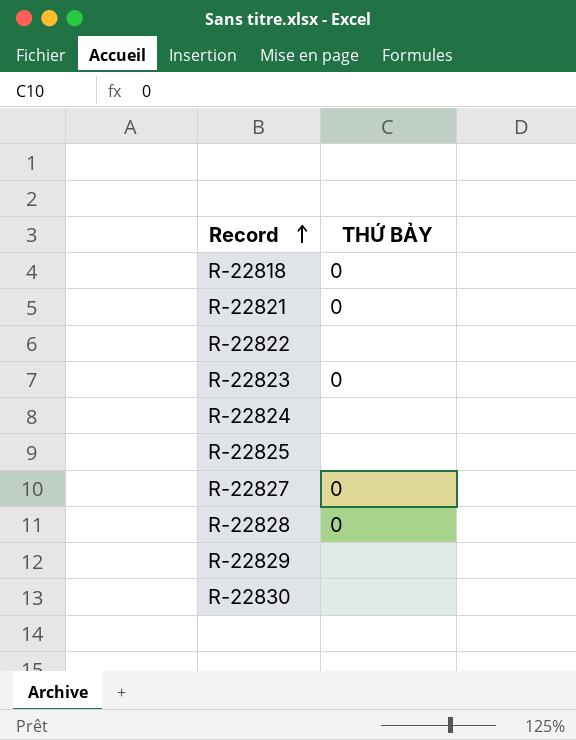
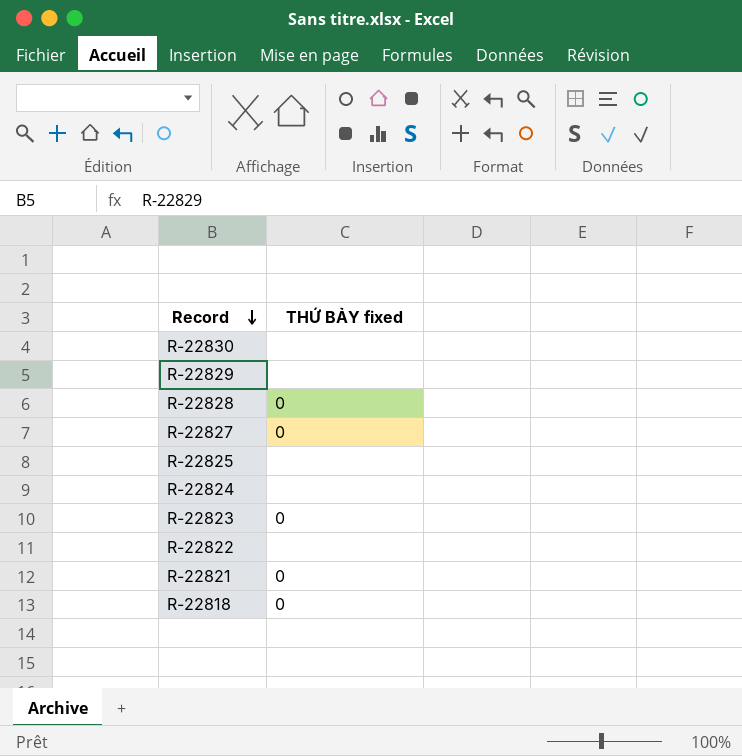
row order: Record ascending -> Record descending
column name: THỨ BẢY -> THỨ BẢY fixed

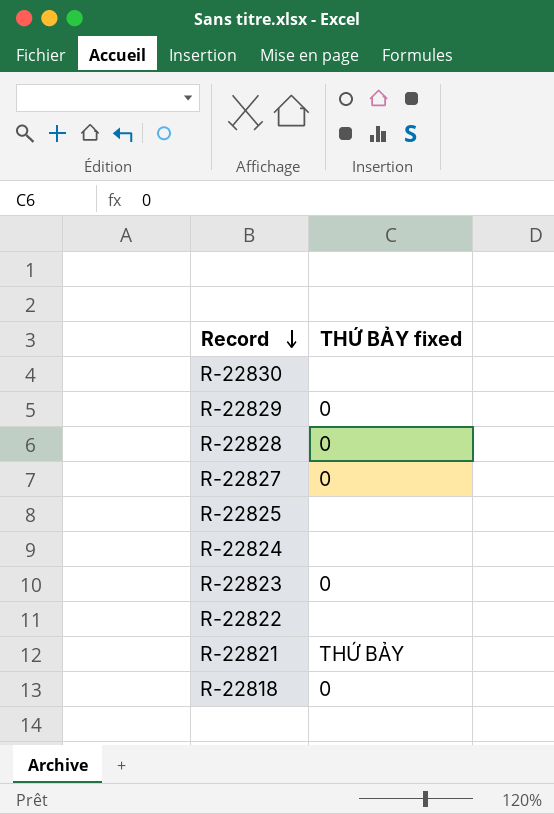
R-22829 | THỨ BẢY fixed: none -> 0
R-22821 | THỨ BẢY fixed: 0 -> THỨ BẢY

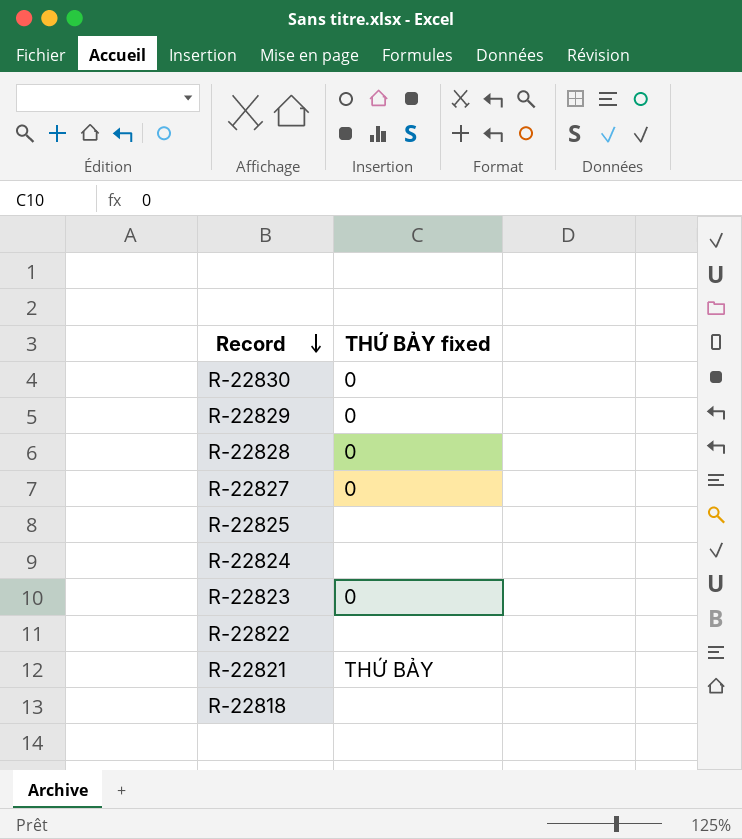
R-22830 | THỨ BẢY fixed: none -> 0
R-22818 | THỨ BẢY fixed: 0 -> none

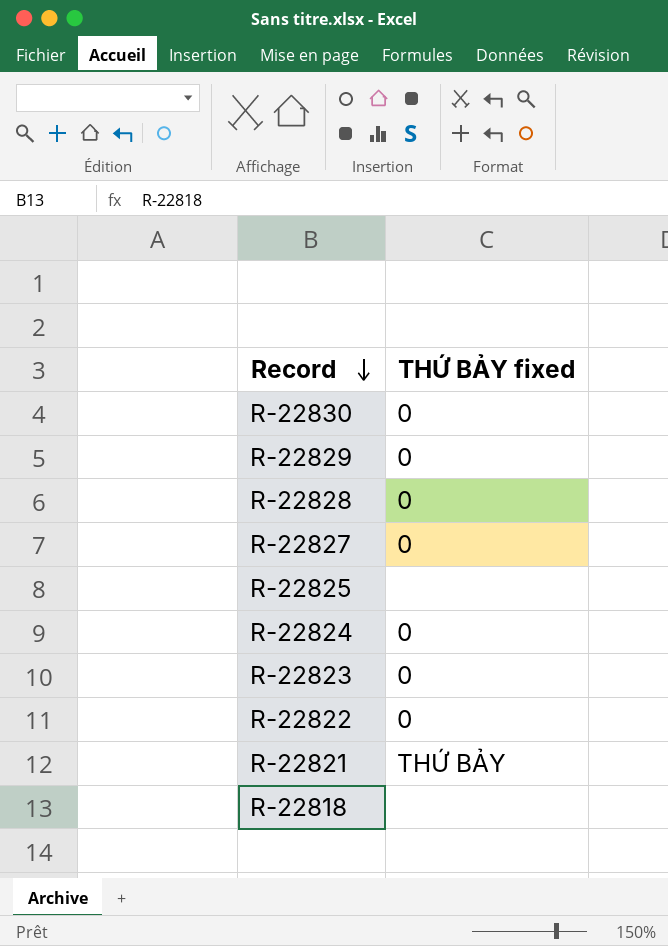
R-22824 | THỨ BẢY fixed: none -> 0
R-22822 | THỨ BẢY fixed: none -> 0

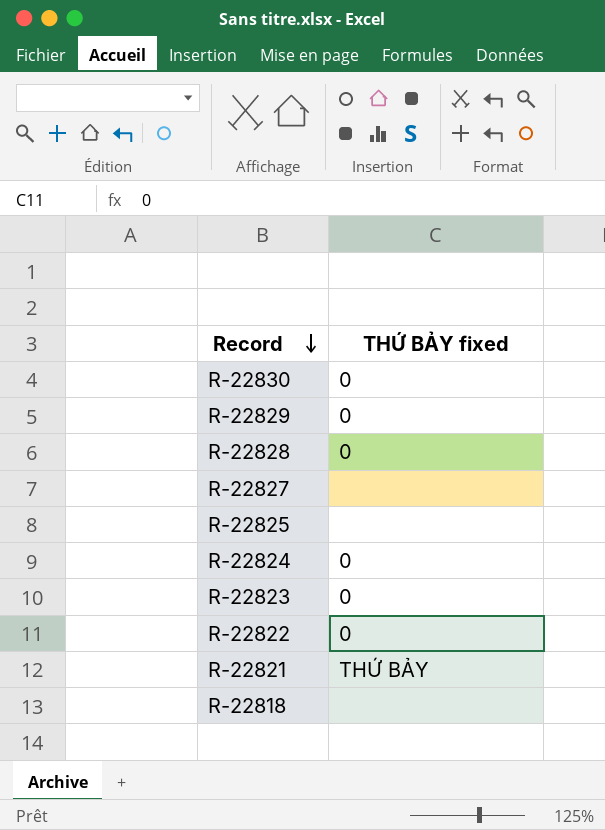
R-22827 | THỨ BẢY fixed: 0 -> none

